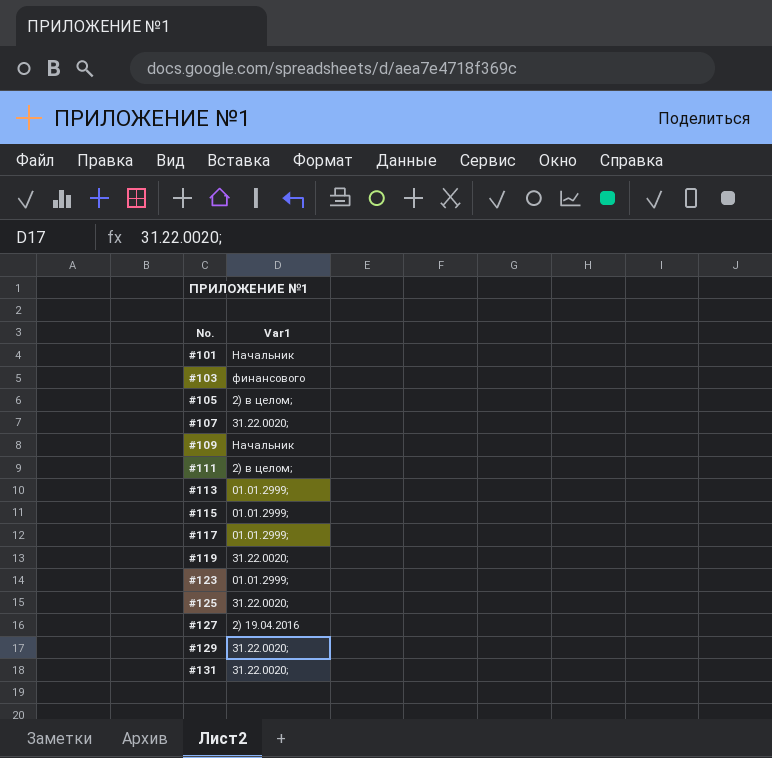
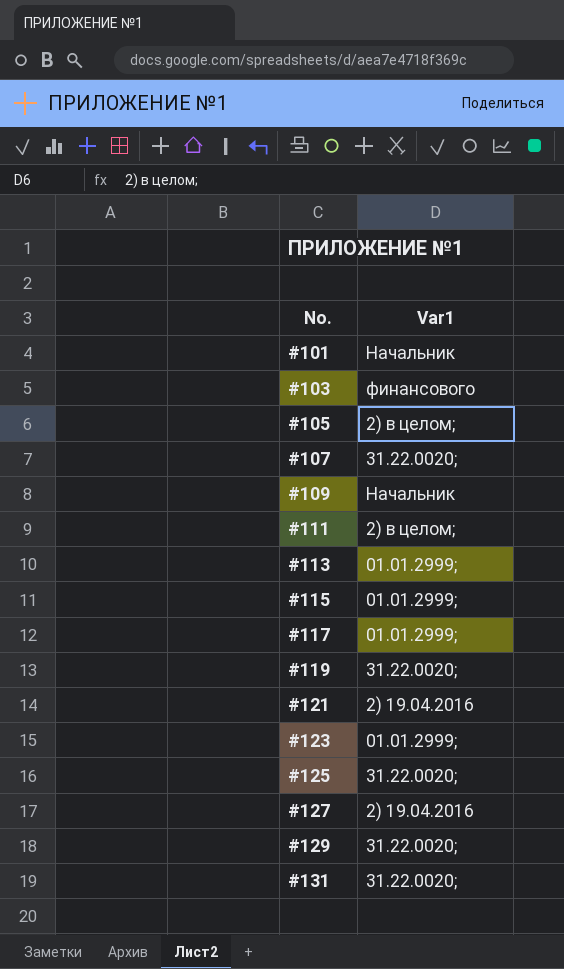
row #121: none -> 2) 19.04.2016

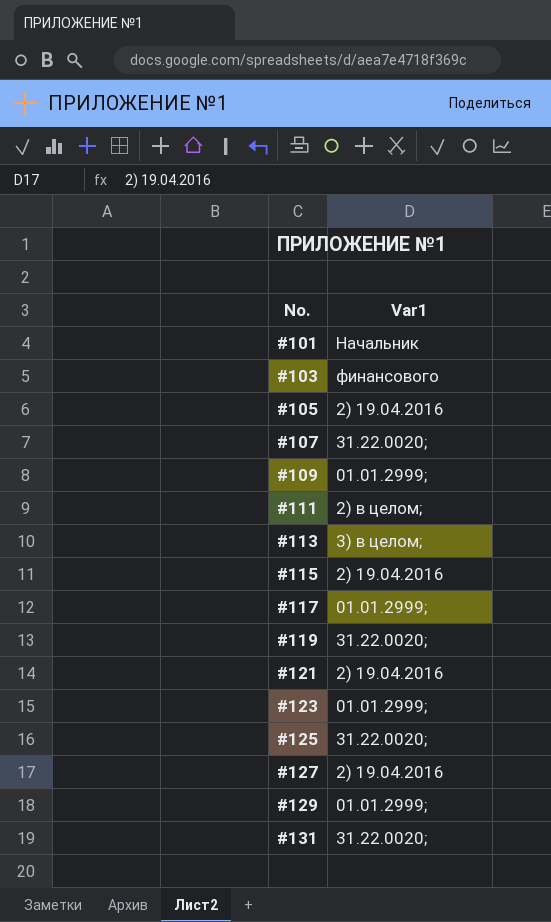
#105 | Var1: 2) в целом; -> 2) 19.04.2016
#109 | Var1: Начальник -> 01.01.2999;
#113 | Var1: 01.01.2999; -> 3) в целом;
#115 | Var1: 01.01.2999; -> 2) 19.04.2016
#129 | Var1: 31.22.0020; -> 01.01.2999;

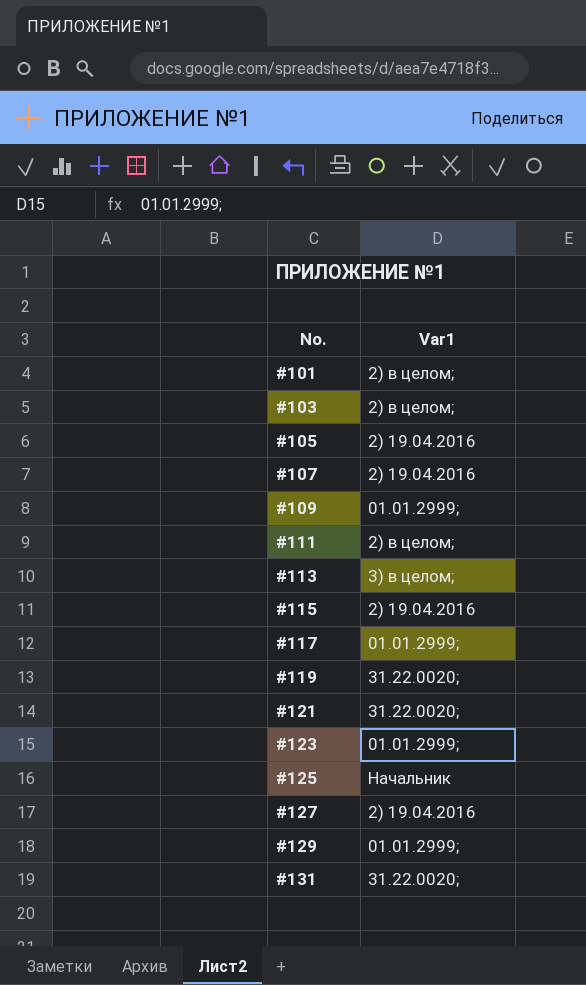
#101 | Var1: Начальник -> 2) в целом;
#103 | Var1: финансового -> 2) в целом;
#107 | Var1: 31.22.0020; -> 2) 19.04.2016
#121 | Var1: 2) 19.04.2016 -> 31.22.0020;
#125 | Var1: 31.22.0020; -> Начальник

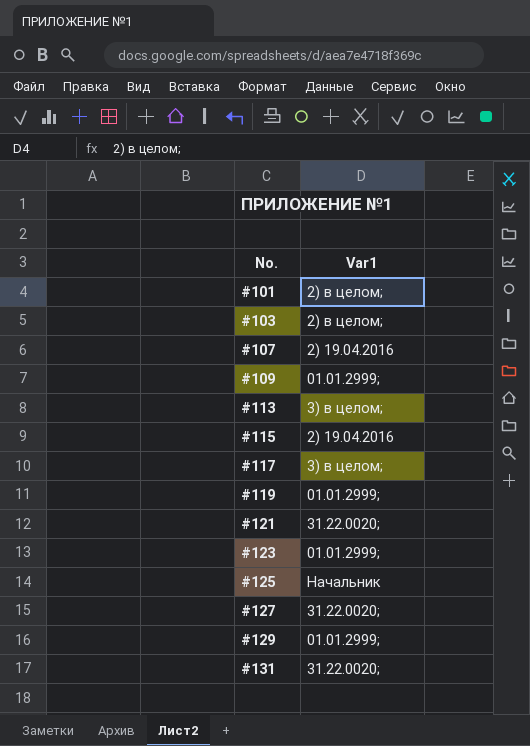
row #105: 2) 19.04.2016 -> none
row #111: 2) в целом; -> none
#117 | Var1: 01.01.2999; -> 3) в целом;
#119 | Var1: 31.22.0020; -> 01.01.2999;
#127 | Var1: 2) 19.04.2016 -> 31.22.0020;

